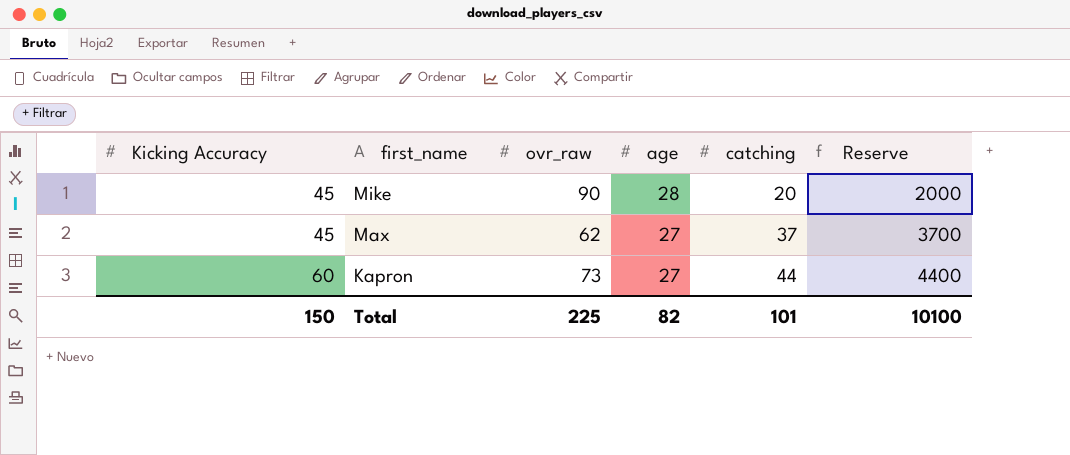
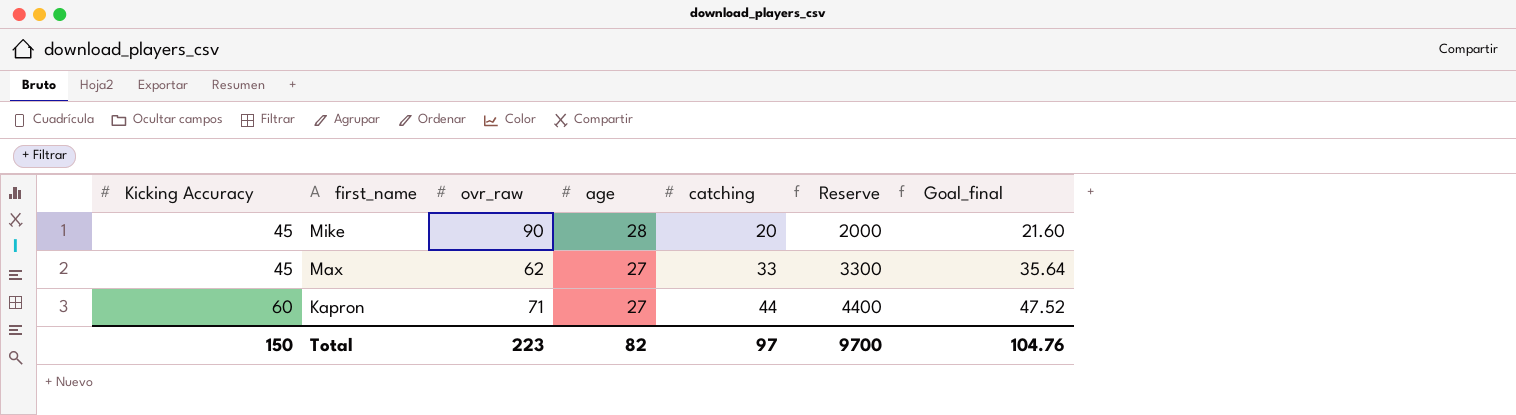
column Goal_final | formula: none -> [catching] * 1.08
Max | catching: 37 -> 33
Max | Reserve: 3700 -> 3300
Kapron | ovr_raw: 73 -> 71
Total | ovr_raw: 225 -> 223
Total | catching: 101 -> 97
Total | Reserve: 10100 -> 9700

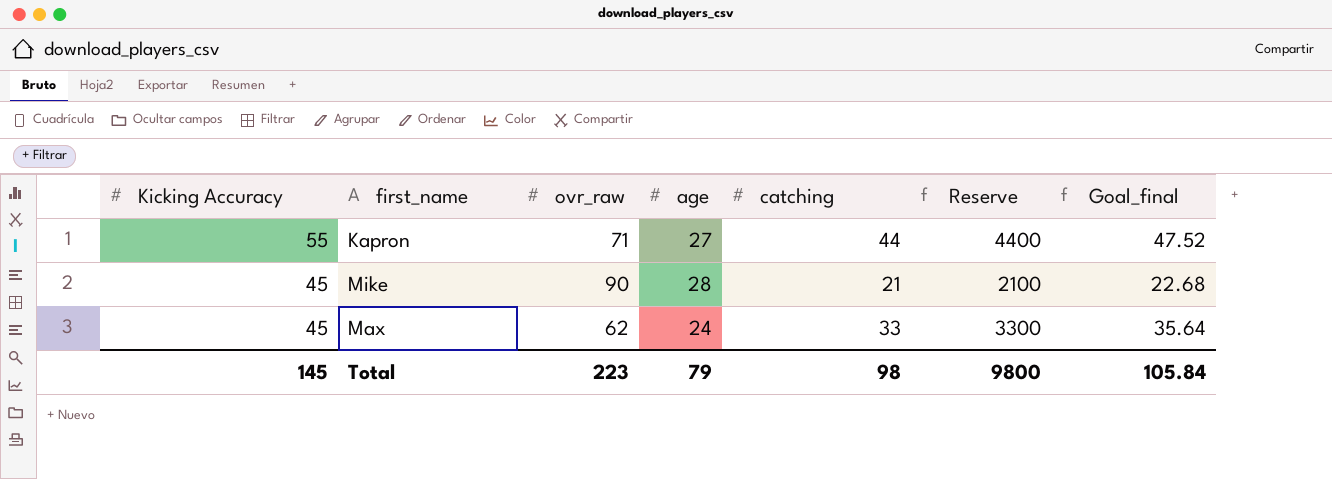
row order: Kicking Accuracy ascending -> Kicking Accuracy descending
Kapron | Kicking Accuracy: 60 -> 55
Mike | catching: 20 -> 21
Mike | Reserve: 2000 -> 2100
Mike | Goal_final: 21.60 -> 22.68
Max | age: 27 -> 24
Total | Kicking Accuracy: 150 -> 145
Total | age: 82 -> 79
Total | catching: 97 -> 98
Total | Reserve: 9700 -> 9800
Total | Goal_final: 104.76 -> 105.84

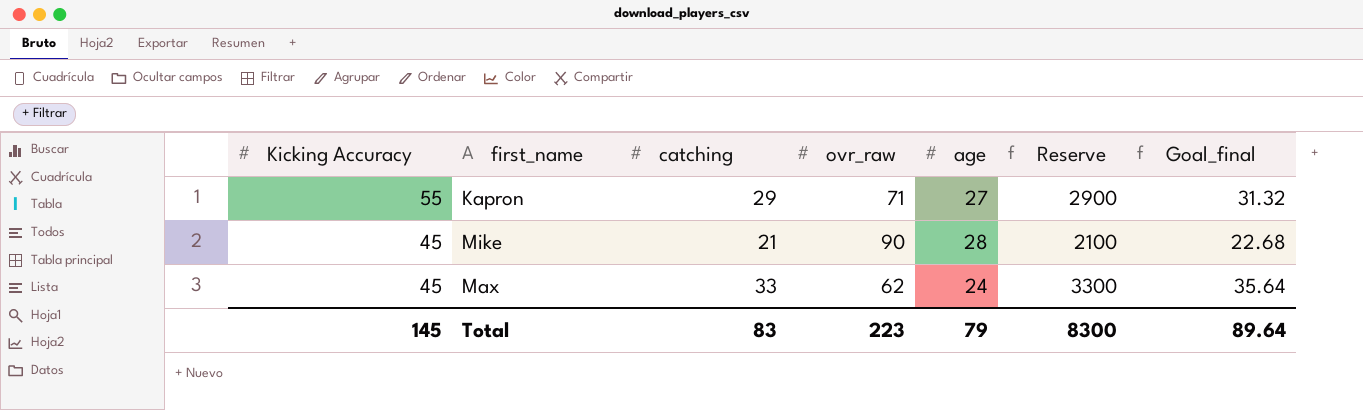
column catching | position: 5 -> 3
Kapron | catching: 44 -> 29
Kapron | Reserve: 4400 -> 2900
Kapron | Goal_final: 47.52 -> 31.32
Total | catching: 98 -> 83
Total | Reserve: 9800 -> 8300
Total | Goal_final: 105.84 -> 89.64

